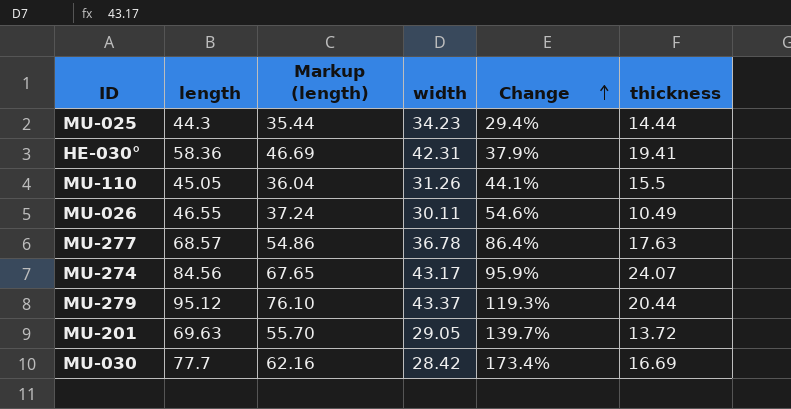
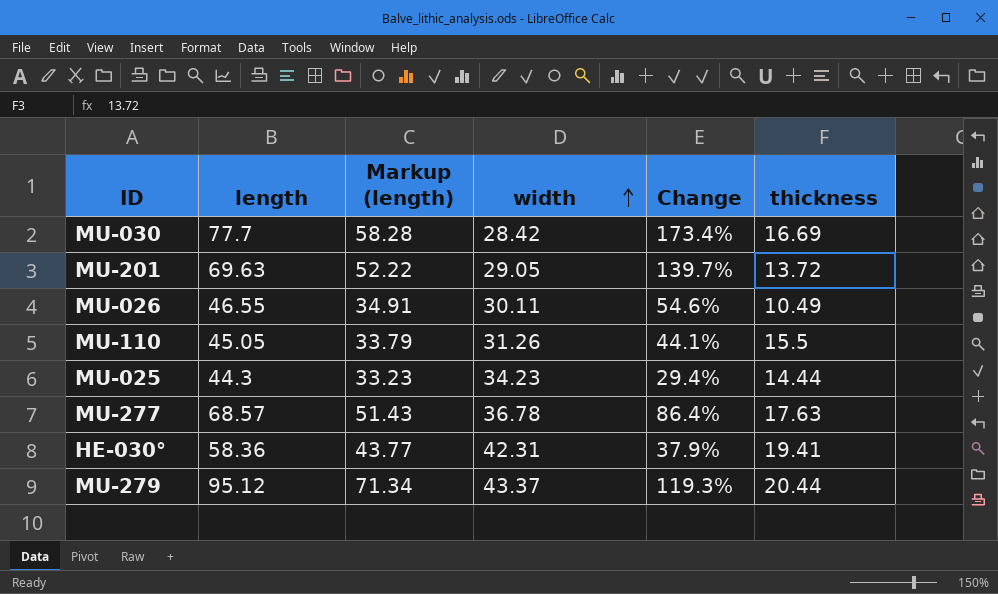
row order: Change ascending -> width ascending
column Markup (length) | formula: [length] * 0.8 -> [length] * 0.75
row MU-274: 84.56 | 67.65 | 43.17 | 95.9% | 24.07 -> none

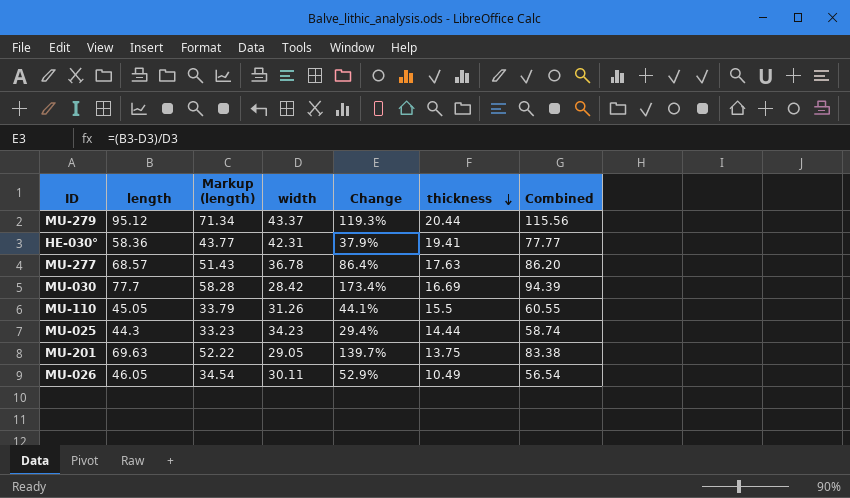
row order: width ascending -> thickness descending
column Combined | formula: none -> [length] + [thickness]
MU-201 | thickness: 13.72 -> 13.75
MU-026 | length: 46.55 -> 46.05
MU-026 | Markup (length): 34.91 -> 34.54
MU-026 | Change: 54.6% -> 52.9%

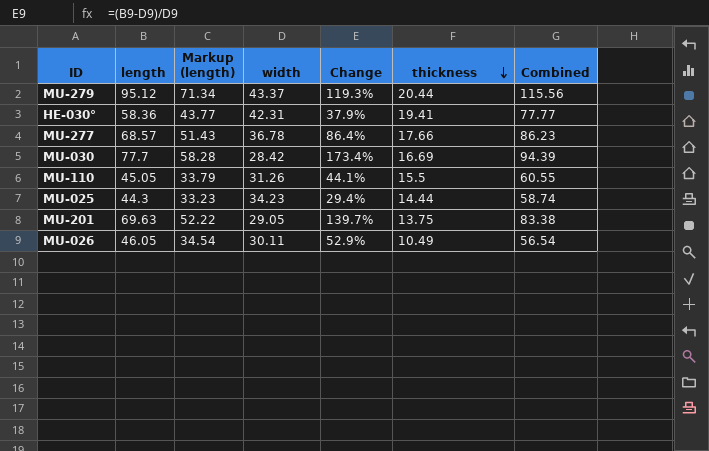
MU-277 | thickness: 17.63 -> 17.66
MU-277 | Combined: 86.20 -> 86.23

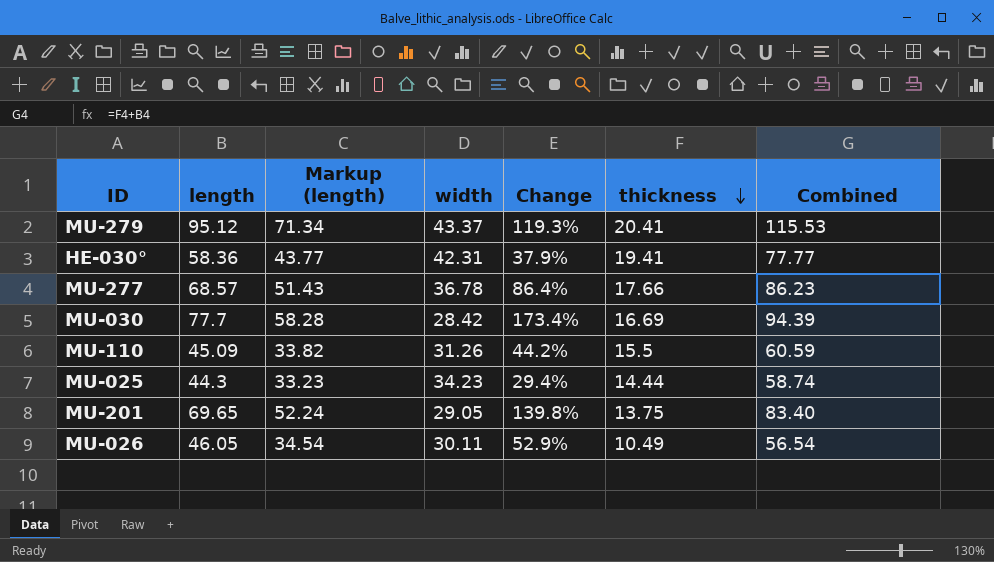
MU-279 | thickness: 20.44 -> 20.41
MU-279 | Combined: 115.56 -> 115.53
MU-110 | length: 45.05 -> 45.09
MU-110 | Markup (length): 33.79 -> 33.82
MU-110 | Change: 44.1% -> 44.2%
MU-110 | Combined: 60.55 -> 60.59
MU-201 | length: 69.63 -> 69.65
MU-201 | Markup (length): 52.22 -> 52.24
MU-201 | Change: 139.7% -> 139.8%
MU-201 | Combined: 83.38 -> 83.40

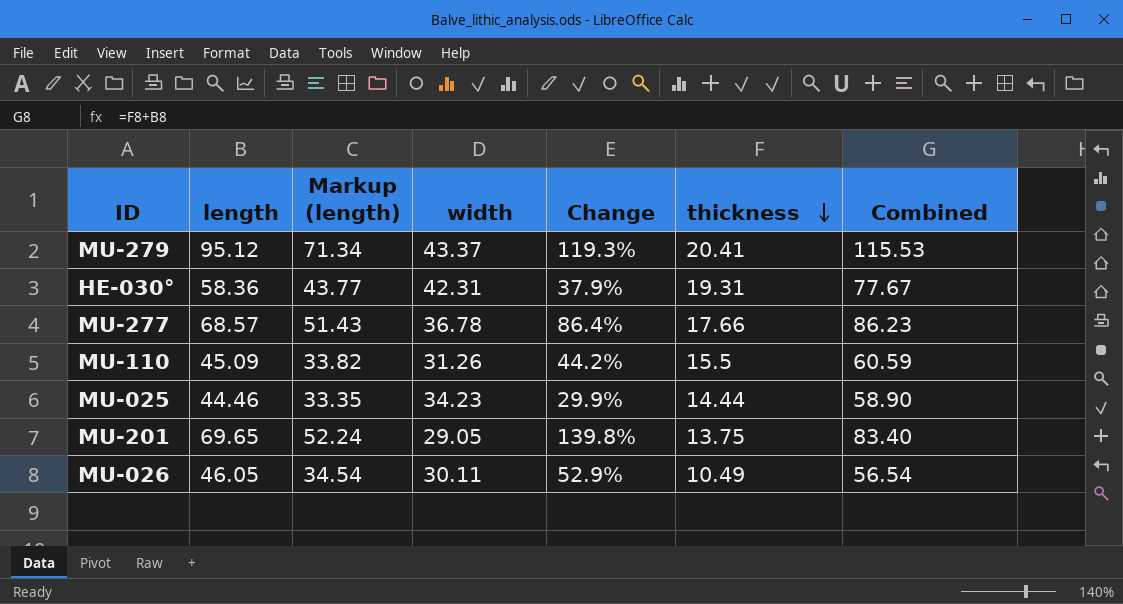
row MU-030: 77.7 | 58.28 | 28.42 | 173.4% | 16.69 | 94.39 -> none
HE-030° | thickness: 19.41 -> 19.31
HE-030° | Combined: 77.77 -> 77.67
MU-025 | length: 44.3 -> 44.46
MU-025 | Markup (length): 33.23 -> 33.35
MU-025 | Change: 29.4% -> 29.9%
MU-025 | Combined: 58.74 -> 58.90

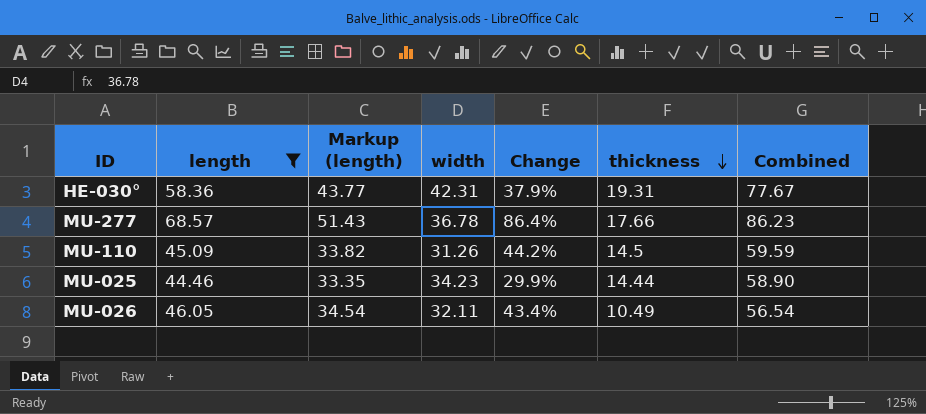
filter: none -> length <= 68.57
MU-110 | thickness: 15.5 -> 14.5
MU-110 | Combined: 60.59 -> 59.59
MU-026 | width: 30.11 -> 32.11
MU-026 | Change: 52.9% -> 43.4%

